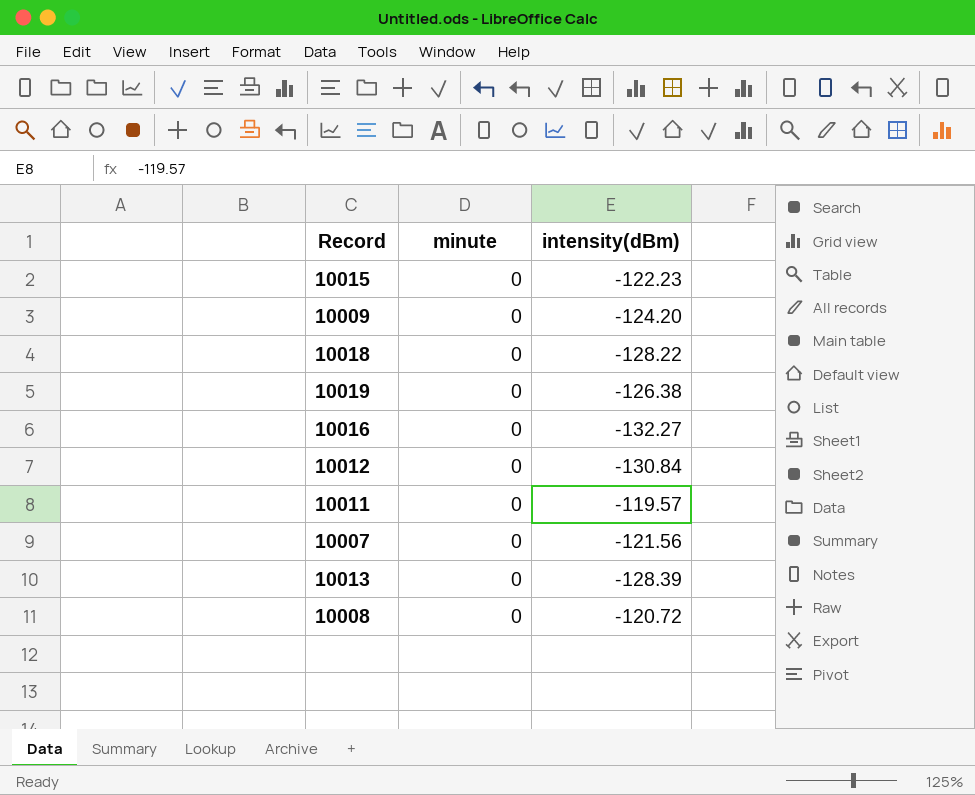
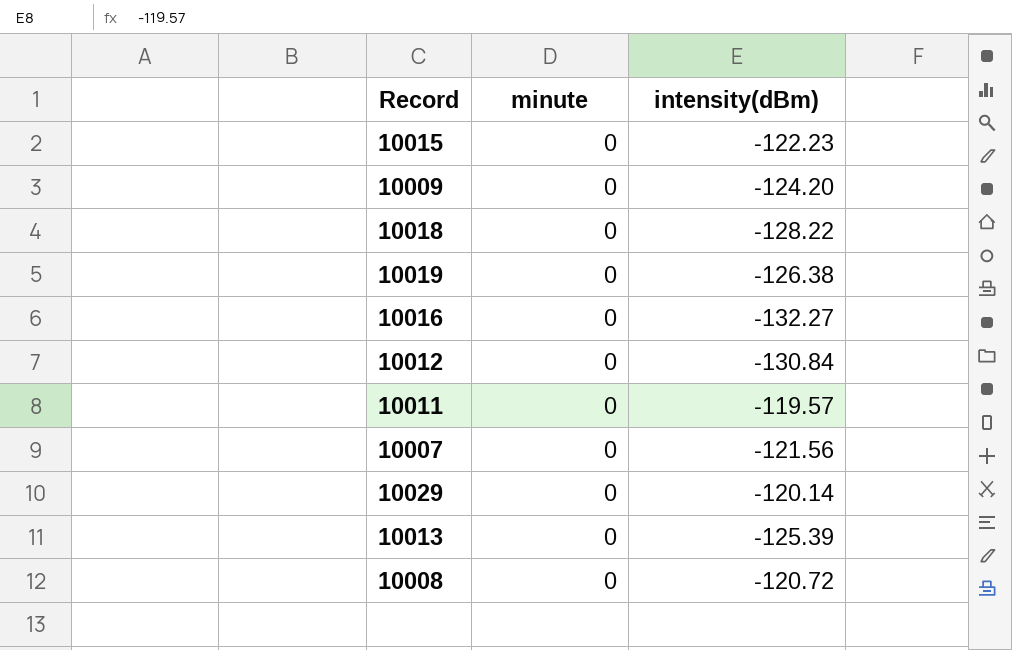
row 10029: none -> 0 | -120.14
10013 | intensity(dBm): -128.39 -> -125.39

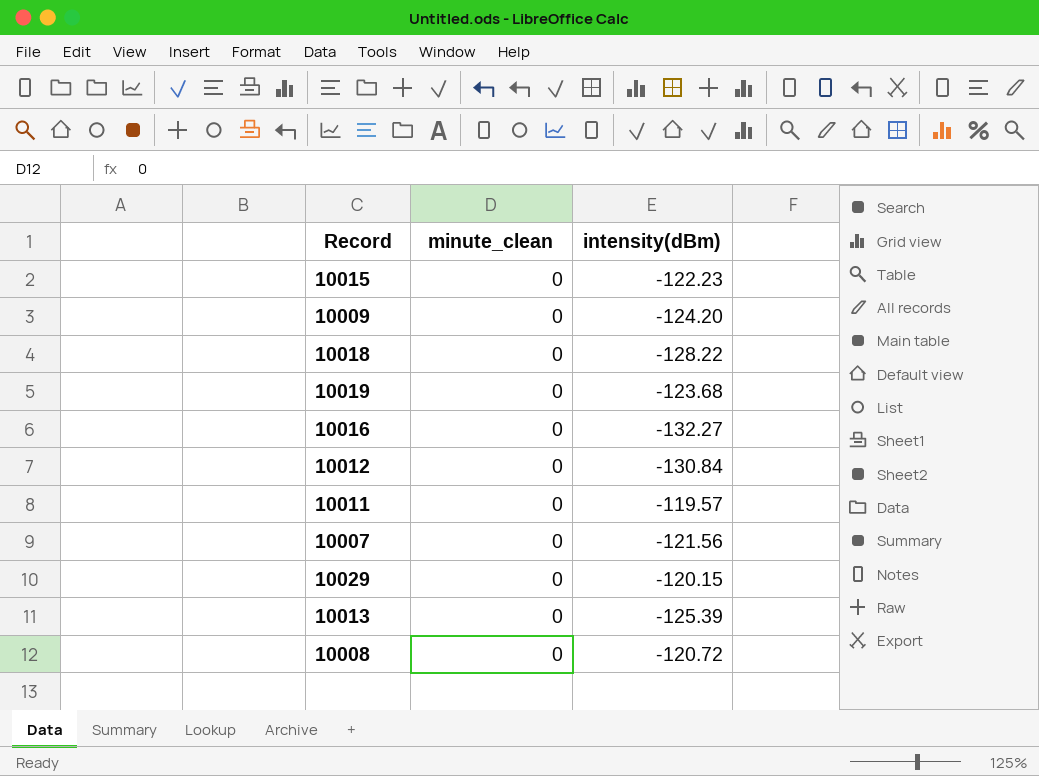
column name: minute -> minute_clean
10019 | intensity(dBm): -126.38 -> -123.68
10029 | intensity(dBm): -120.14 -> -120.15

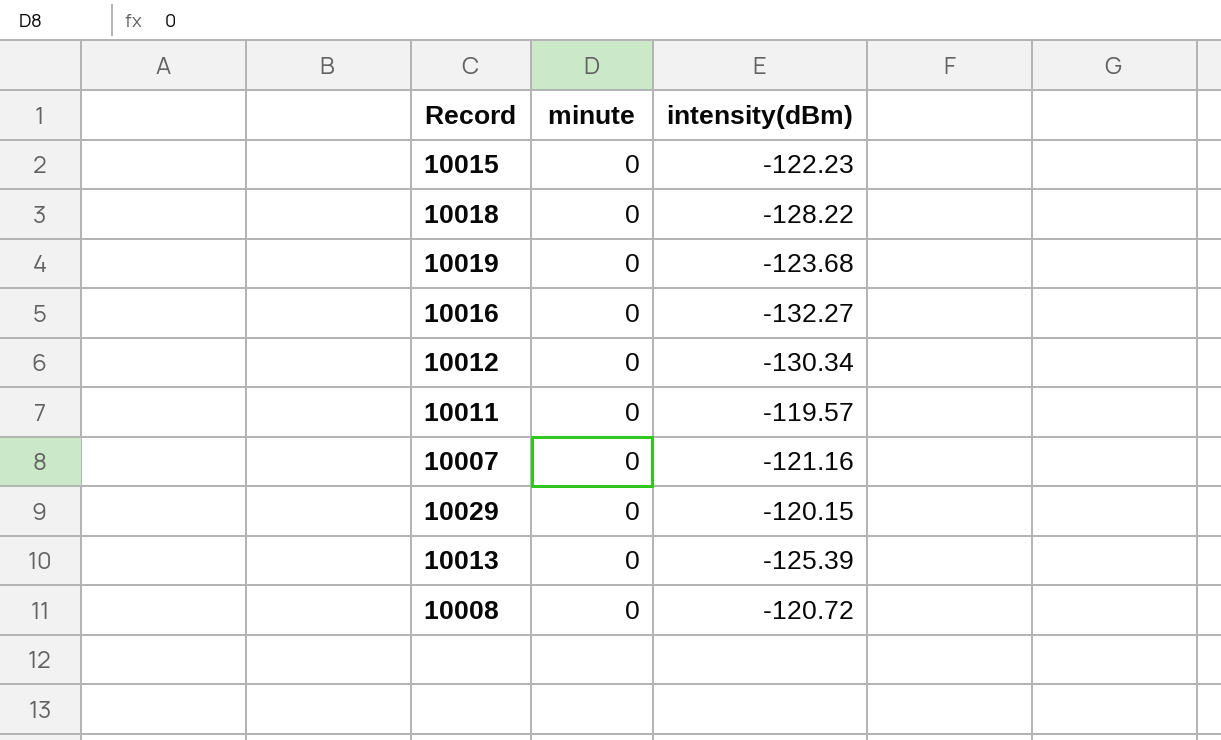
column name: minute_clean -> minute
row 10009: 0 | -124.20 -> none
10012 | intensity(dBm): -130.84 -> -130.34
10007 | intensity(dBm): -121.56 -> -121.16

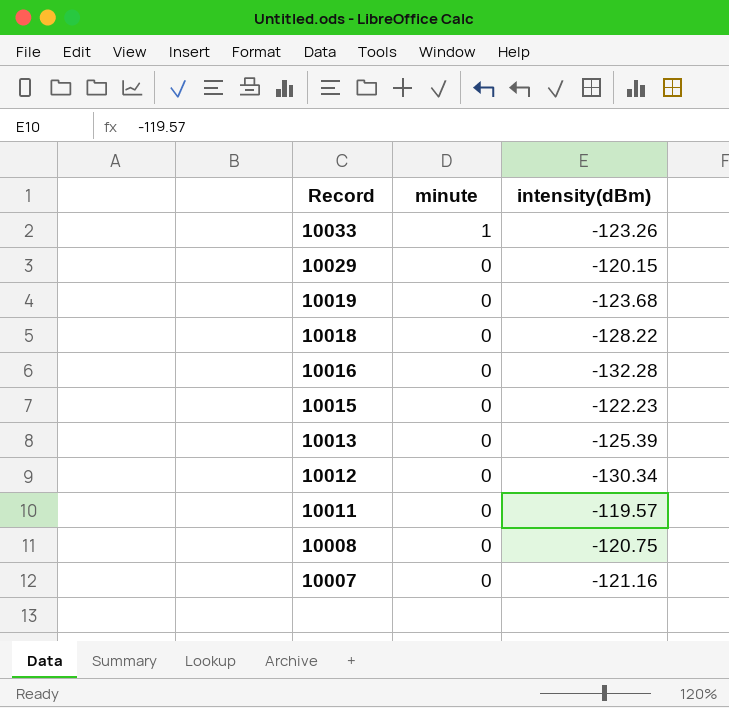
row order: none -> Record descending
row 10033: none -> 1 | -123.26
10016 | intensity(dBm): -132.27 -> -132.28
10008 | intensity(dBm): -120.72 -> -120.75

